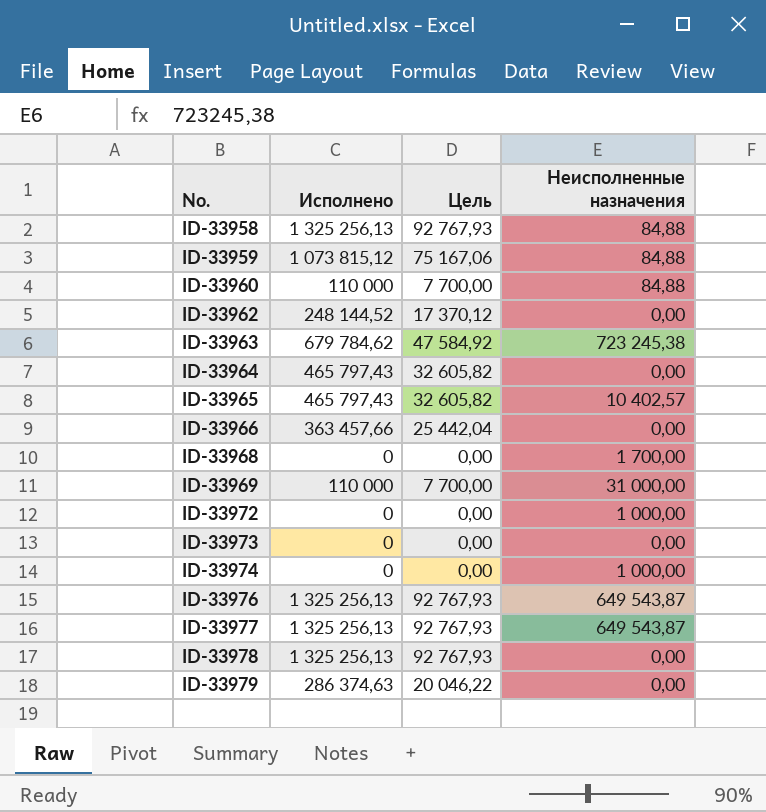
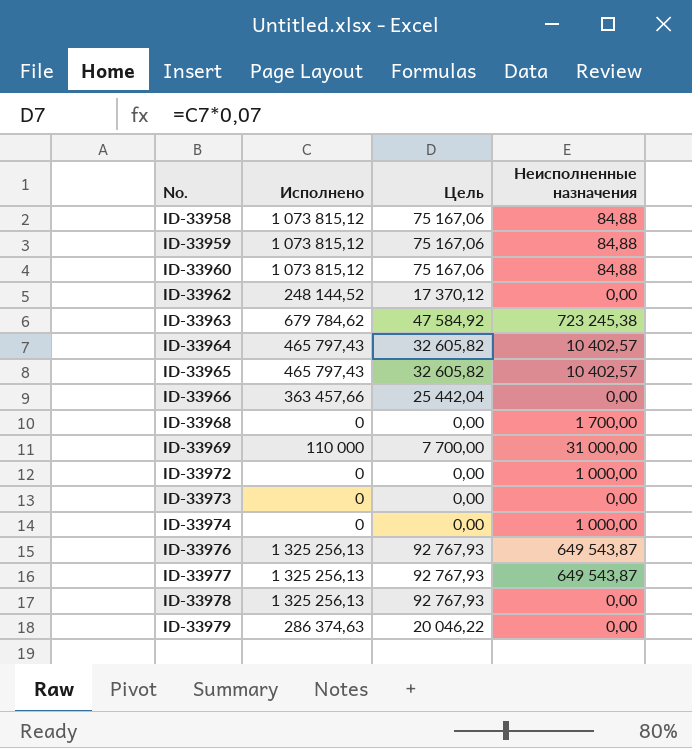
ID-33958 | Исполнено: 1 325 256,13 -> 1 073 815,12
ID-33958 | Цель: 92 767,93 -> 75 167,06
ID-33960 | Исполнено: 110 000 -> 1 073 815,12
ID-33960 | Цель: 7 700,00 -> 75 167,06
ID-33964 | Неисполненные назначения: 0,00 -> 10 402,57

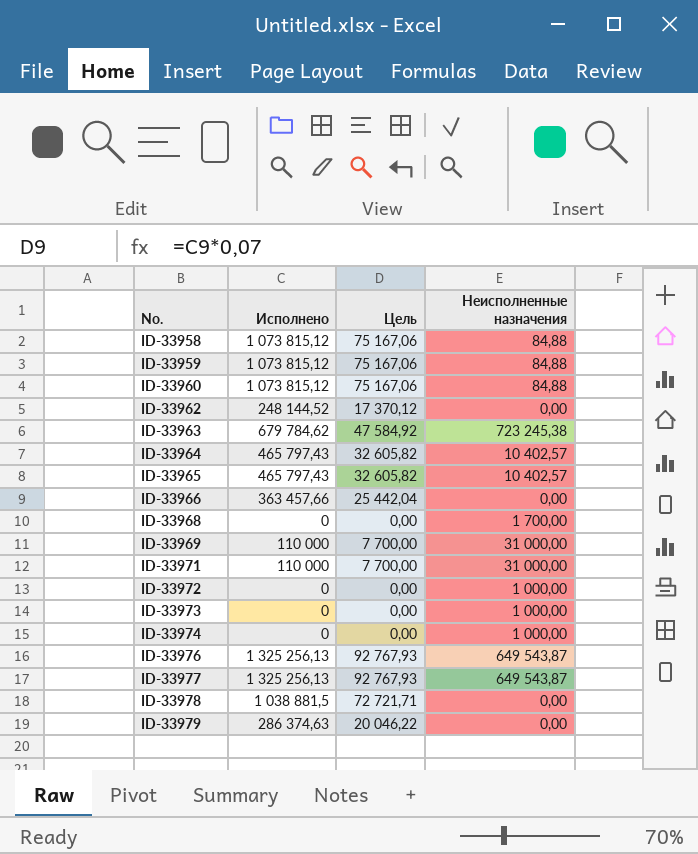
row ID-33971: none -> 110 000 | 7 700,00 | 31 000,00
ID-33973 | Неисполненные назначения: 0,00 -> 1 000,00
ID-33978 | Исполнено: 1 325 256,13 -> 1 038 881,5
ID-33978 | Цель: 92 767,93 -> 72 721,71

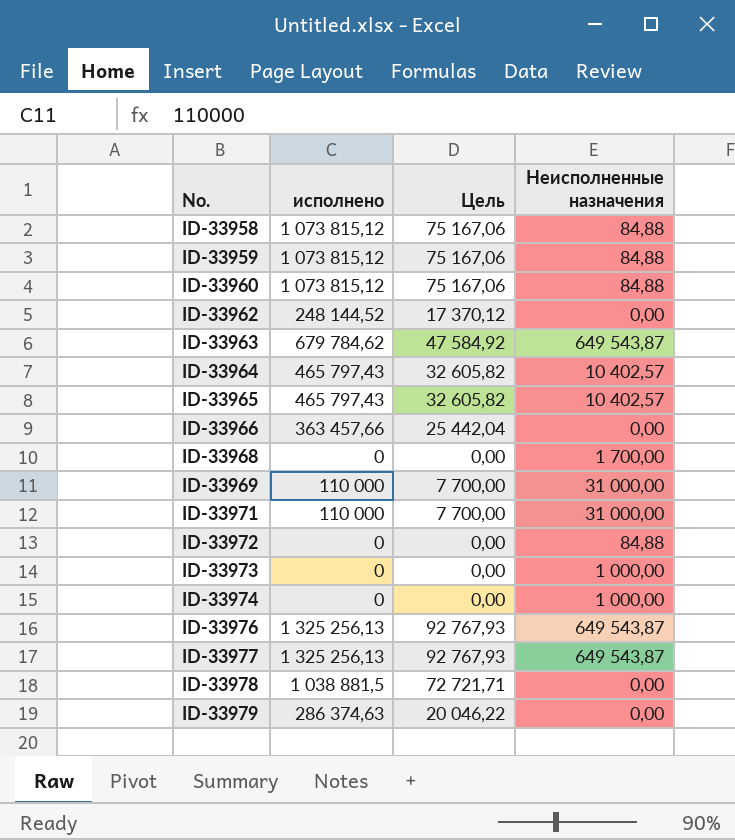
column name: Исполнено -> исполнено
ID-33963 | Неисполненные назначения: 723 245,38 -> 649 543,87
ID-33972 | Неисполненные назначения: 1 000,00 -> 84,88

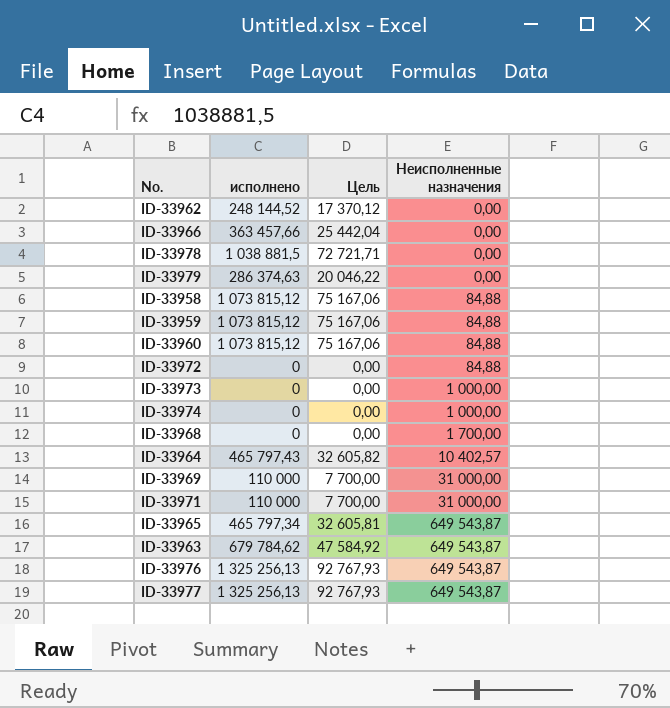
row order: No. ascending -> Неисполненные назначения ascending
ID-33965 | исполнено: 465 797,43 -> 465 797,34
ID-33965 | Цель: 32 605,82 -> 32 605,81
ID-33965 | Неисполненные назначения: 10 402,57 -> 649 543,87

